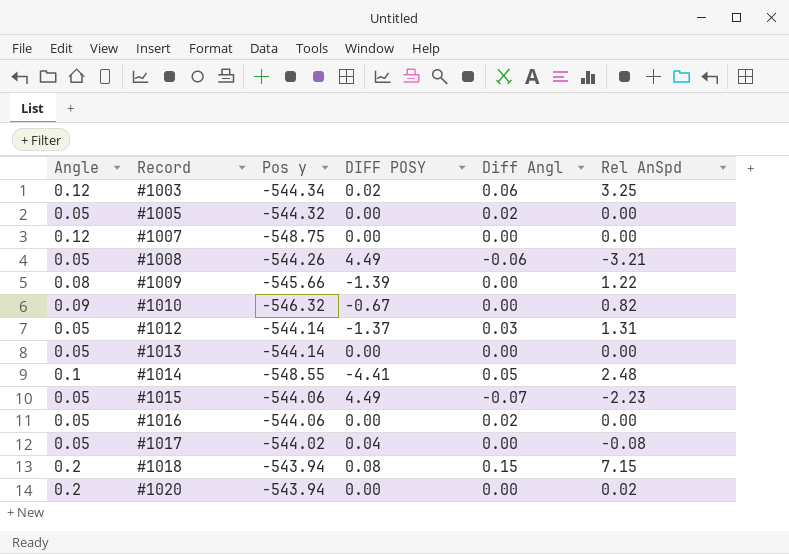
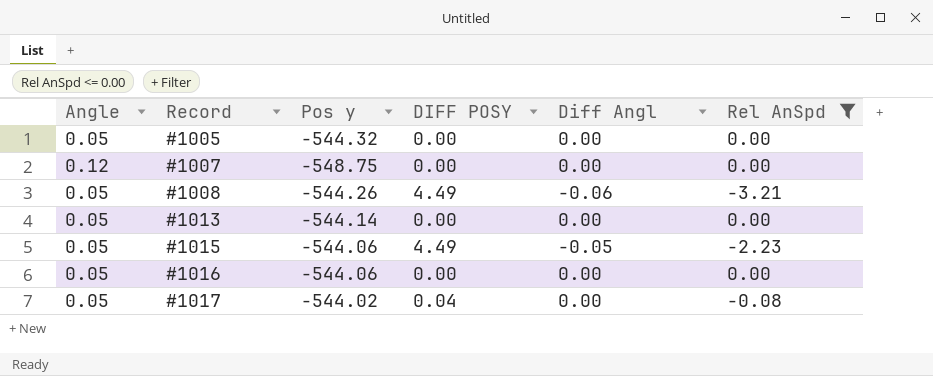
filter: none -> Rel AnSpd <= 0.00
#1005 | Diff Angl: 0.02 -> 0.00
#1015 | Diff Angl: -0.07 -> -0.05
#1016 | Diff Angl: 0.02 -> 0.00

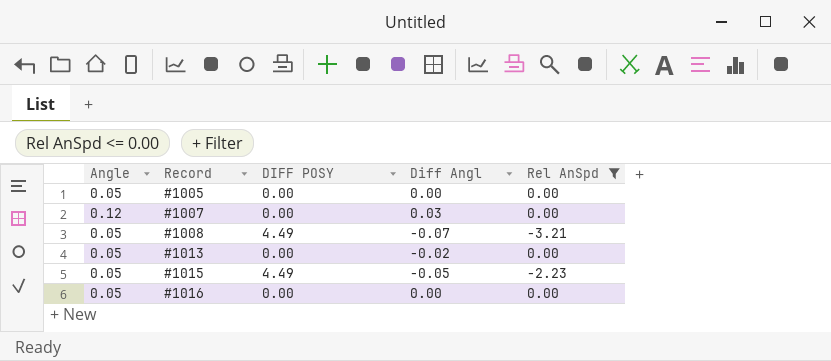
column Pos y | position: 3 -> none
row #1017: 0.05 | -544.02 | 0.04 | 0.00 | -0.08 -> none
#1007 | Diff Angl: 0.00 -> 0.03
#1008 | Diff Angl: -0.06 -> -0.07
#1013 | Diff Angl: 0.00 -> -0.02

